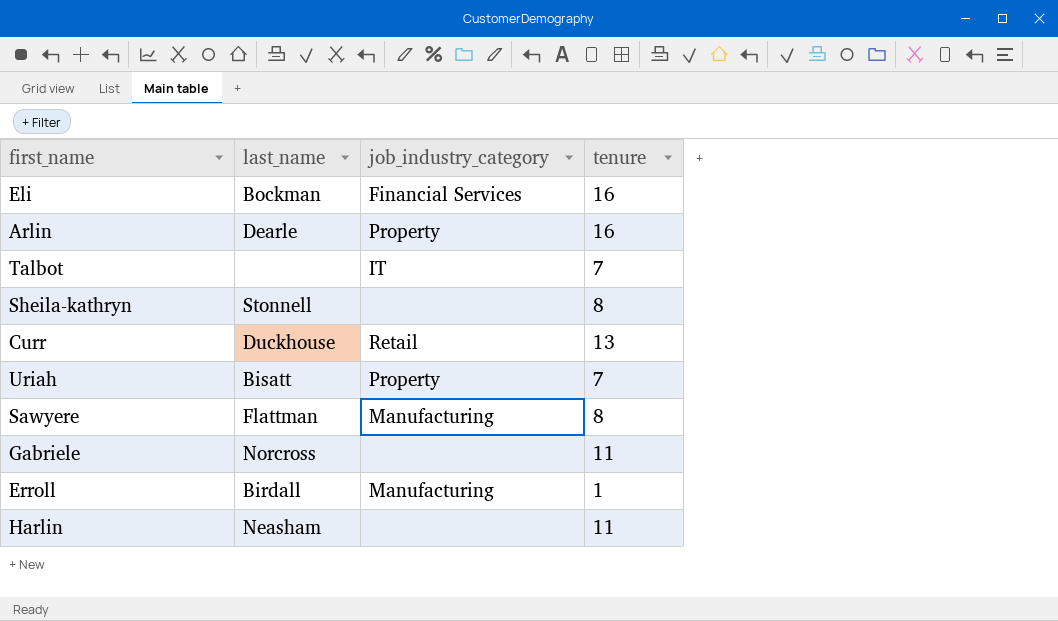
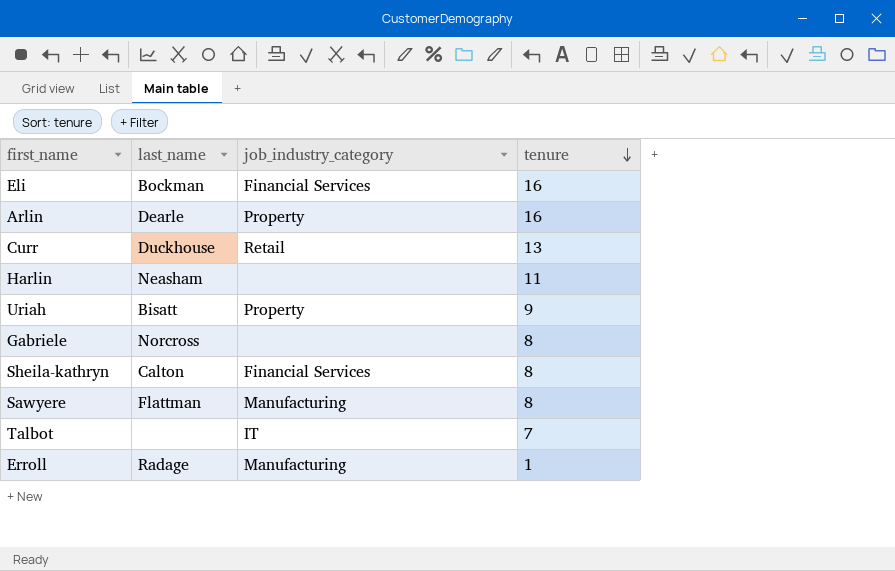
row order: none -> tenure descending
Uriah | tenure: 7 -> 9
Gabriele | tenure: 11 -> 8
Sheila-kathryn | last_name: Stonnell -> Calton
Sheila-kathryn | job_industry_category: none -> Financial Services
Erroll | last_name: Birdall -> Radage

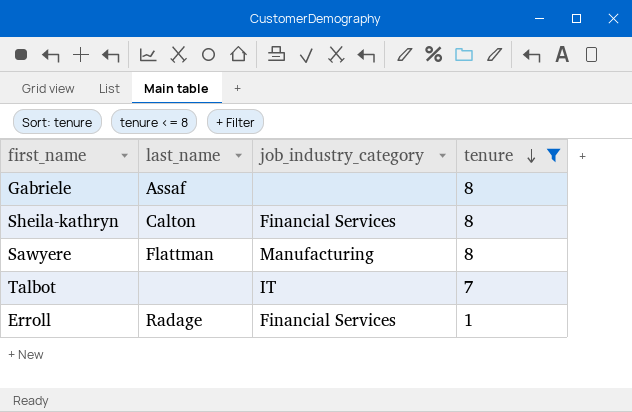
filter: none -> tenure <= 8
Gabriele | last_name: Norcross -> Assaf
Erroll | job_industry_category: Manufacturing -> Financial Services

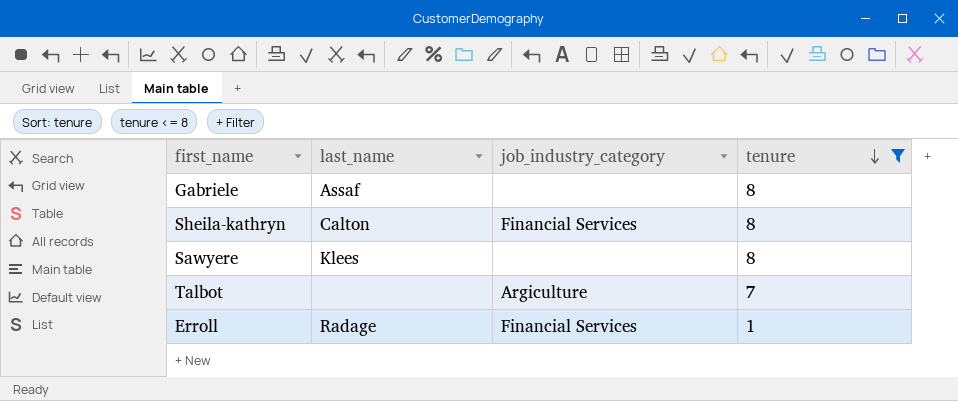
Sawyere | last_name: Flattman -> Klees
Sawyere | job_industry_category: Manufacturing -> none
Talbot | job_industry_category: IT -> Argiculture

